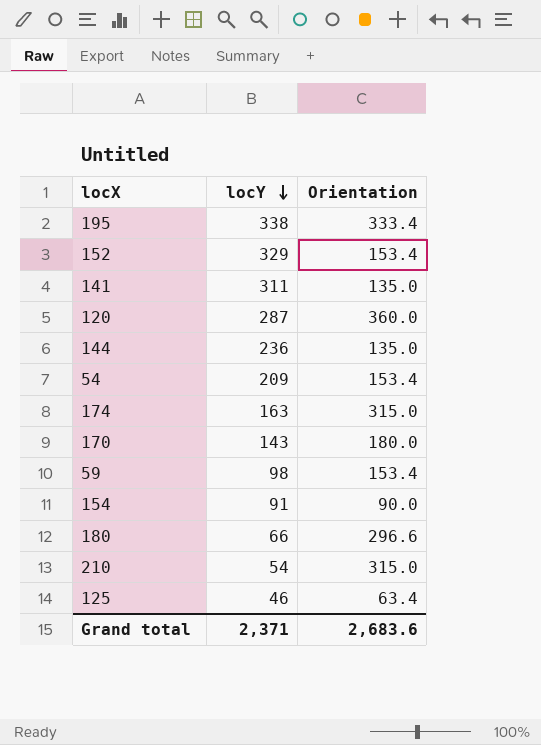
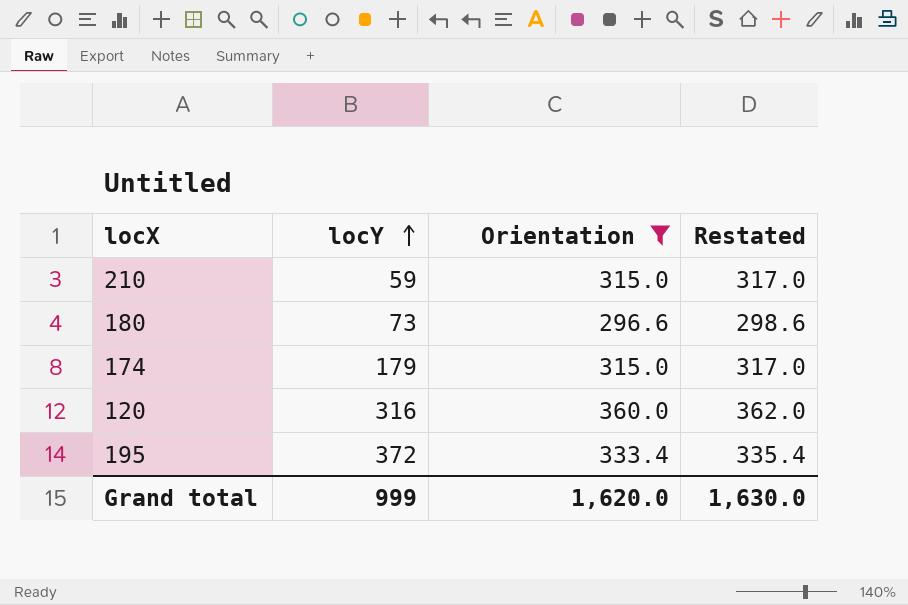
filter: none -> Orientation >= 296.6
row order: locY descending -> locY ascending
column Restated | formula: none -> [Orientation] + 2
210 | locY: 54 -> 59
180 | locY: 66 -> 73
174 | locY: 163 -> 179
120 | locY: 287 -> 316
195 | locY: 338 -> 372
Grand total | locY: 2,371 -> 999
Grand total | Orientation: 2,683.6 -> 1,620.0

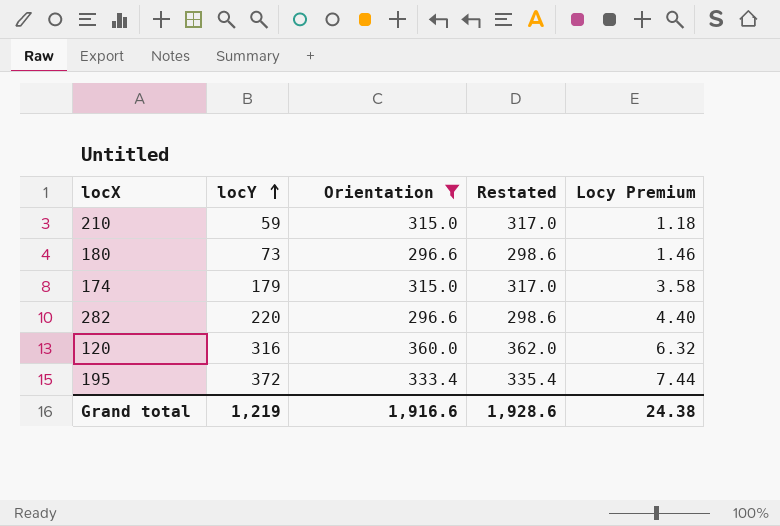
column Locy Premium | formula: none -> [locY] * 0.02
row 282: none -> 220 | 296.6 | 298.6 | 4.40
Grand total | locY: 999 -> 1,219
Grand total | Orientation: 1,620.0 -> 1,916.6
Grand total | Restated: 1,630.0 -> 1,928.6

